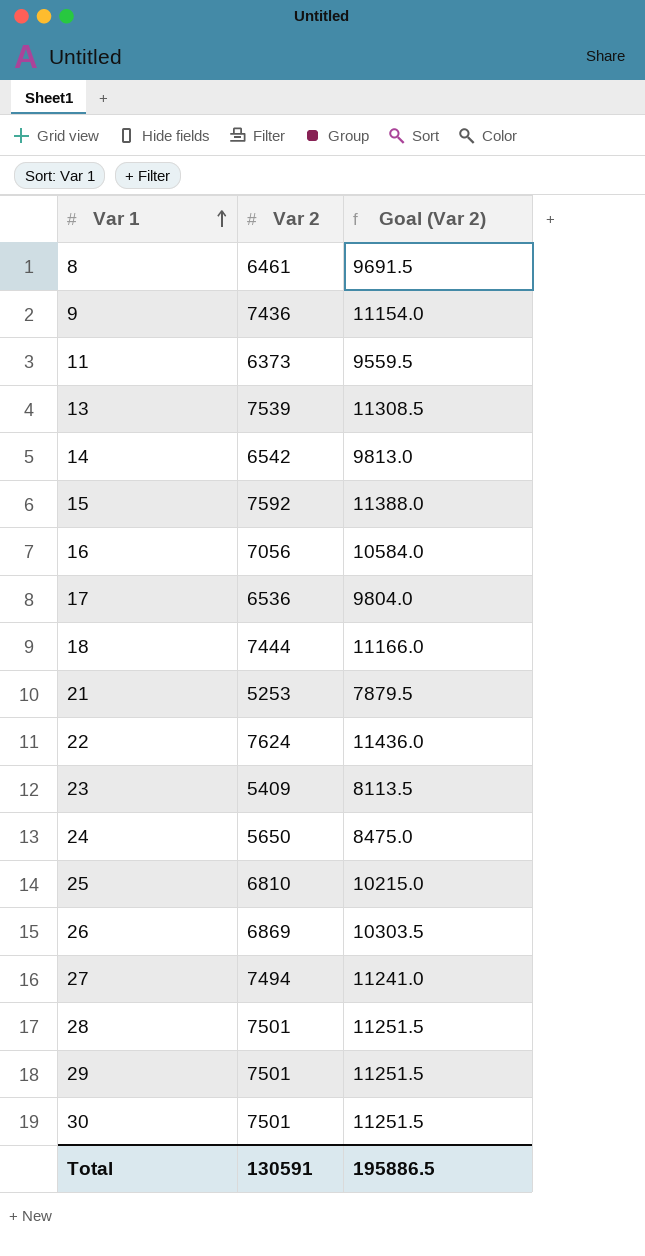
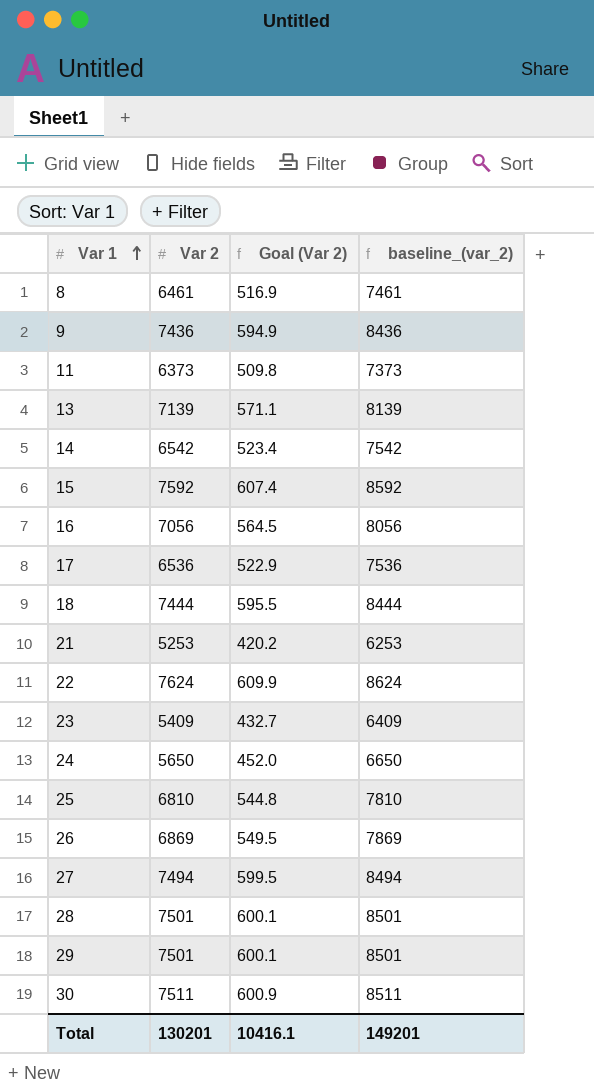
column Goal (Var 2) | formula: [Var 2] * 1.5 -> [Var 2] * 0.08
column baseline_(var_2) | formula: none -> [Var 2] + 1000
13 | Var 2: 7539 -> 7139
30 | Var 2: 7501 -> 7511
Total | Var 2: 130591 -> 130201
Total | Goal (Var 2): 195886.5 -> 10416.1

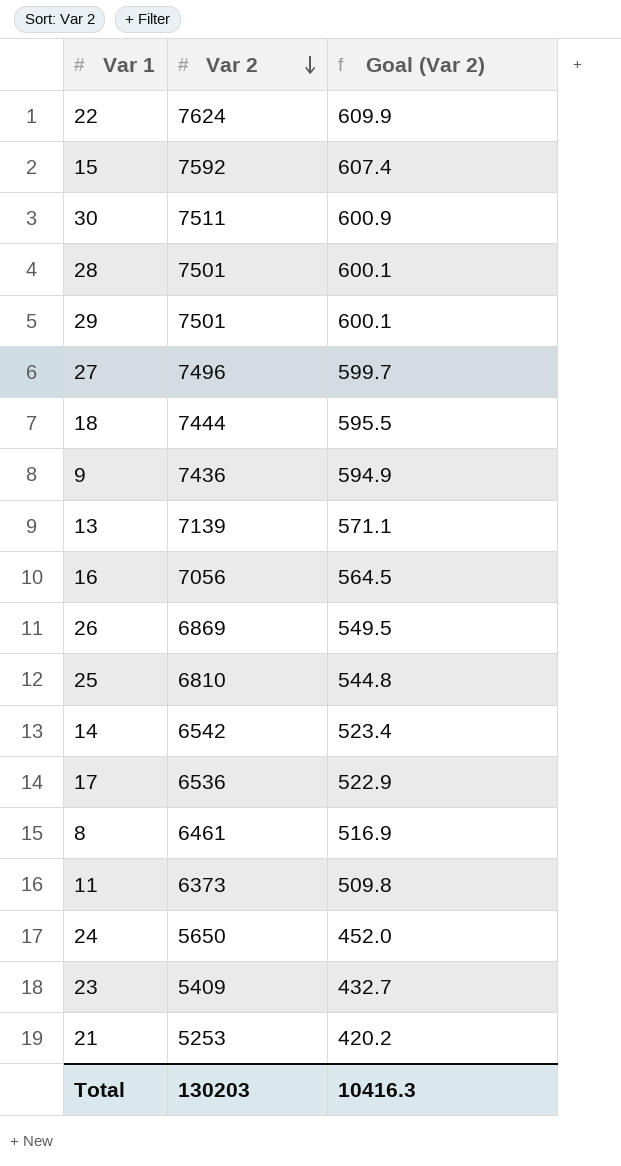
row order: Var 1 ascending -> Var 2 descending
column baseline_(var_2) | formula: [Var 2] + 1000 -> none
27 | Var 2: 7494 -> 7496
27 | Goal (Var 2): 599.5 -> 599.7
Total | Var 2: 130201 -> 130203
Total | Goal (Var 2): 10416.1 -> 10416.3

